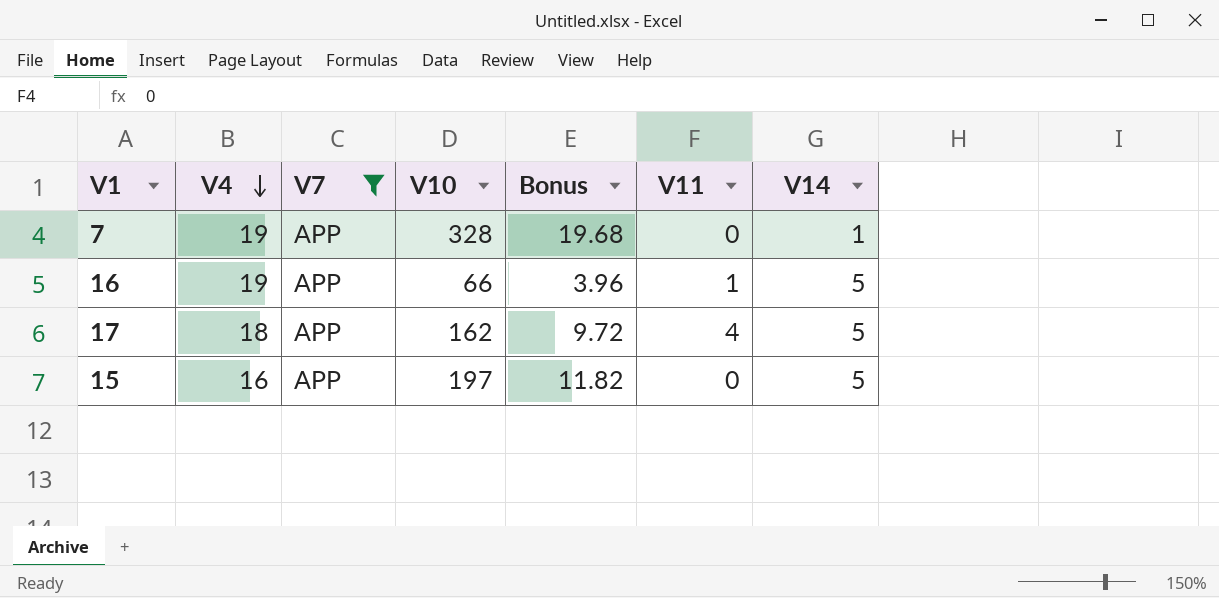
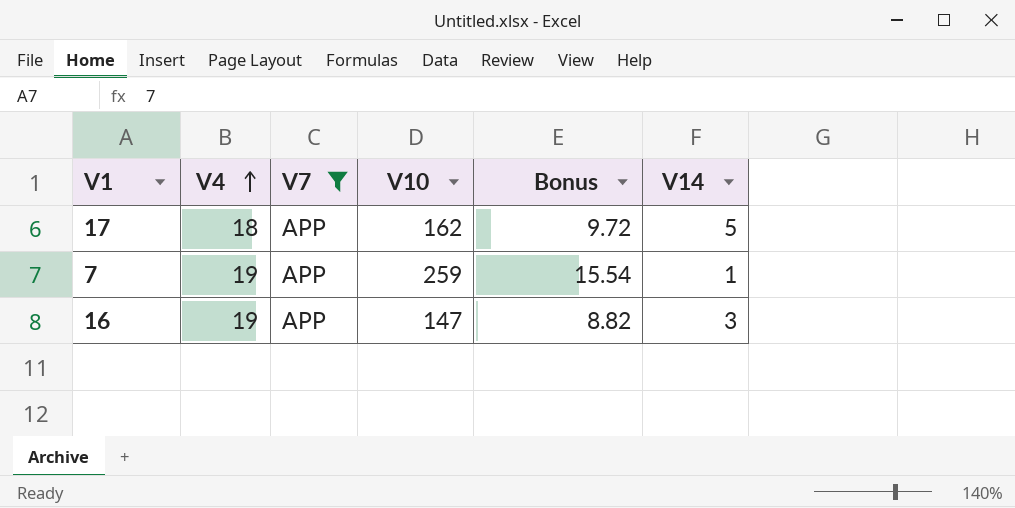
row order: V4 descending -> V4 ascending
column V11 | position: 6 -> none
row 15: 16 | APP | 197 | 11.82 | 0 | 5 -> none
7 | V10: 328 -> 259
7 | Bonus: 19.68 -> 15.54
16 | V10: 66 -> 147
16 | Bonus: 3.96 -> 8.82
16 | V14: 5 -> 3

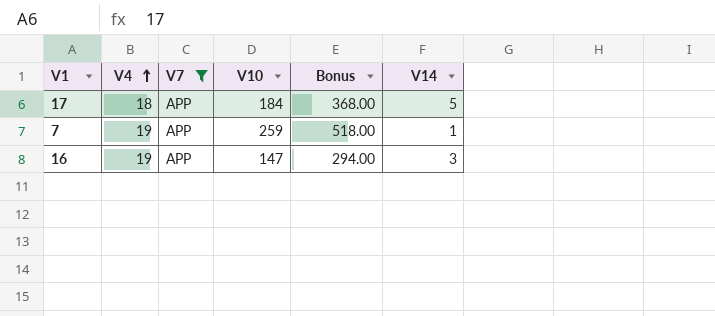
column Bonus | formula: [V10] * 0.06 -> [V10] * 2
17 | V10: 162 -> 184

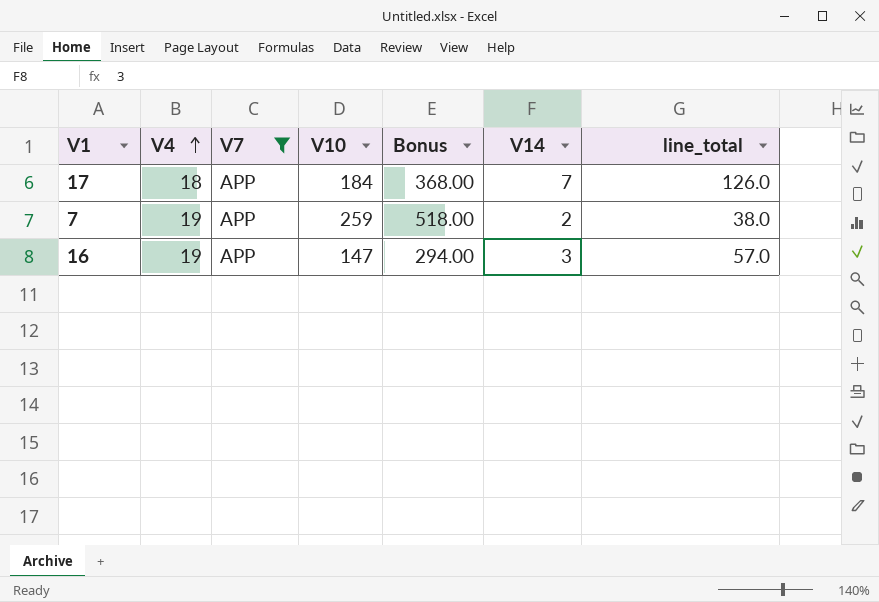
column line_total | formula: none -> [V4] * [V14]
17 | V14: 5 -> 7
7 | V14: 1 -> 2

